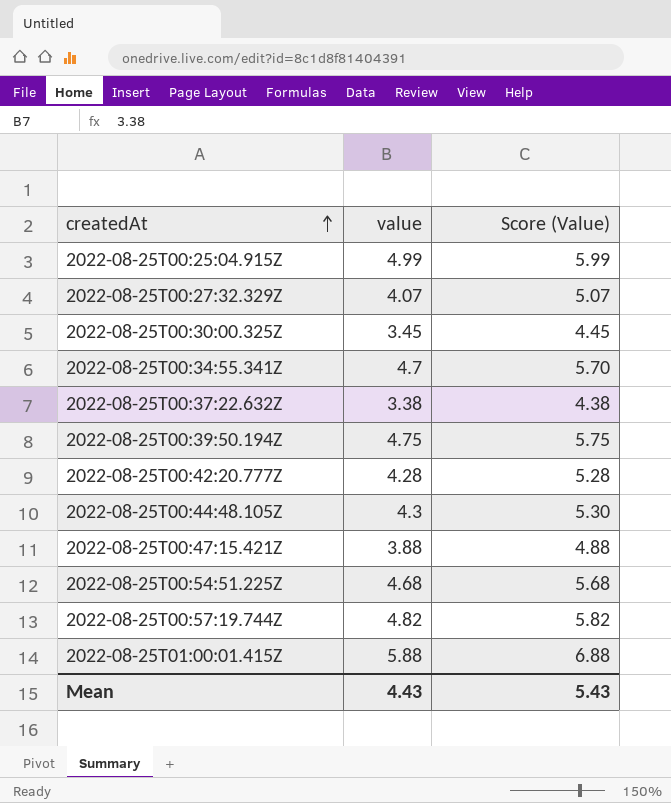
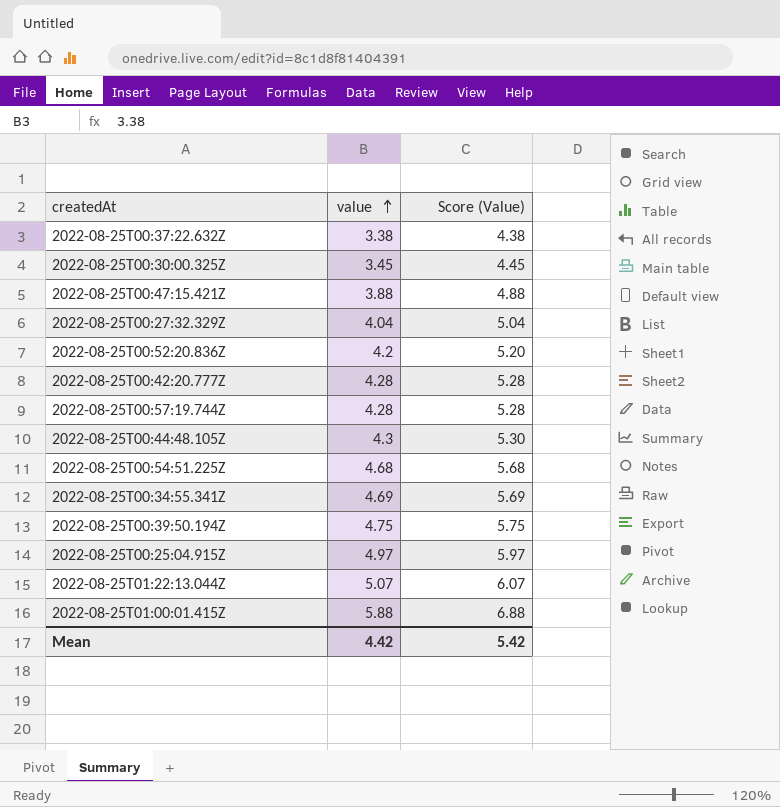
row order: createdAt ascending -> value ascending
2022-08-25T00:27:32.329Z | value: 4.07 -> 4.04
2022-08-25T00:27:32.329Z | Score (Value): 5.07 -> 5.04
row 2022-08-25T00:52:20.836Z: none -> 4.2 | 5.20
2022-08-25T00:57:19.744Z | value: 4.82 -> 4.28
2022-08-25T00:57:19.744Z | Score (Value): 5.82 -> 5.28
2022-08-25T00:34:55.341Z | value: 4.7 -> 4.69
2022-08-25T00:34:55.341Z | Score (Value): 5.70 -> 5.69
2022-08-25T00:25:04.915Z | value: 4.99 -> 4.97
2022-08-25T00:25:04.915Z | Score (Value): 5.99 -> 5.97
row 2022-08-25T01:22:13.044Z: none -> 5.07 | 6.07
Mean | value: 4.43 -> 4.42
Mean | Score (Value): 5.43 -> 5.42

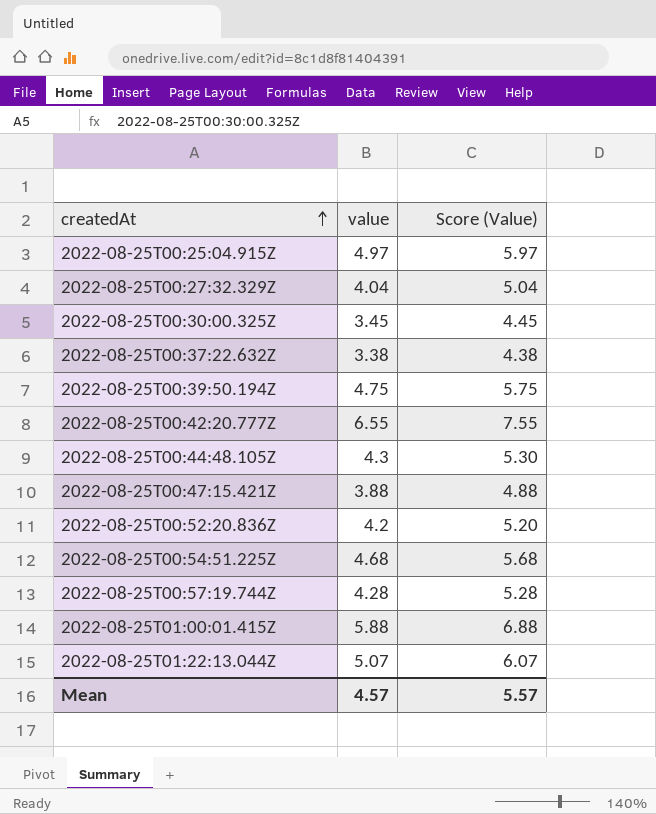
row order: value ascending -> createdAt ascending
row 2022-08-25T00:34:55.341Z: 4.69 | 5.69 -> none
2022-08-25T00:42:20.777Z | value: 4.28 -> 6.55
2022-08-25T00:42:20.777Z | Score (Value): 5.28 -> 7.55
Mean | value: 4.42 -> 4.57
Mean | Score (Value): 5.42 -> 5.57

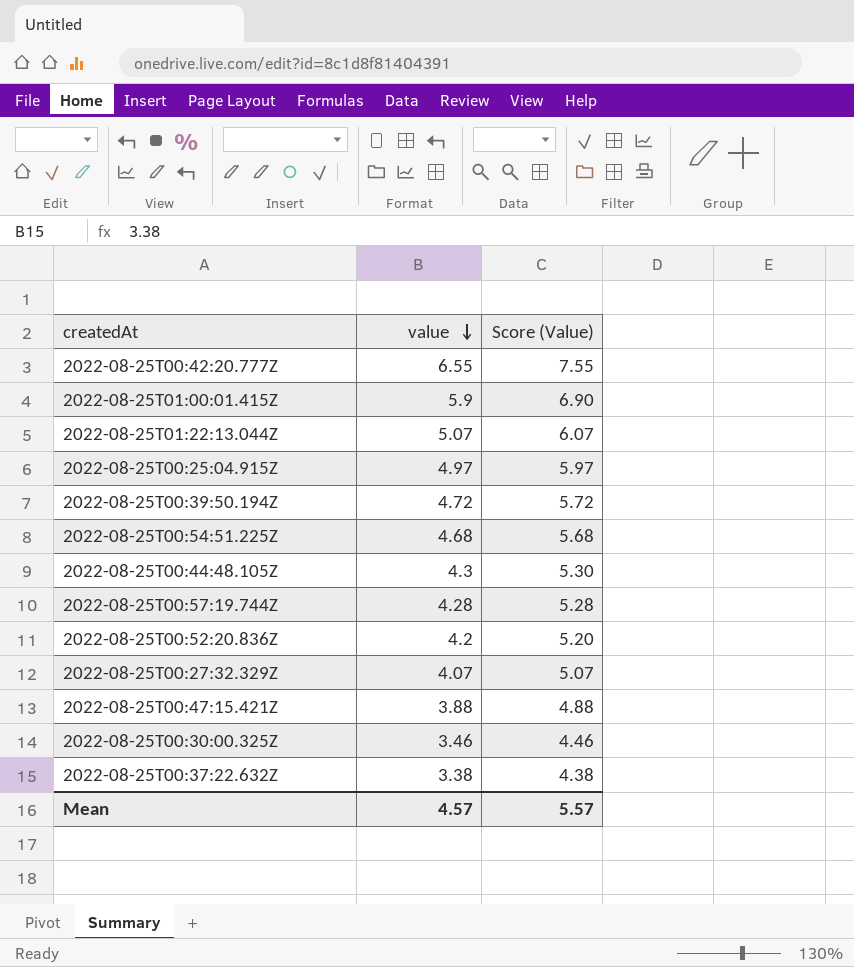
row order: createdAt ascending -> value descending
2022-08-25T01:00:01.415Z | value: 5.88 -> 5.9
2022-08-25T01:00:01.415Z | Score (Value): 6.88 -> 6.90
2022-08-25T00:39:50.194Z | value: 4.75 -> 4.72
2022-08-25T00:39:50.194Z | Score (Value): 5.75 -> 5.72
2022-08-25T00:27:32.329Z | value: 4.04 -> 4.07
2022-08-25T00:27:32.329Z | Score (Value): 5.04 -> 5.07
2022-08-25T00:30:00.325Z | value: 3.45 -> 3.46
2022-08-25T00:30:00.325Z | Score (Value): 4.45 -> 4.46

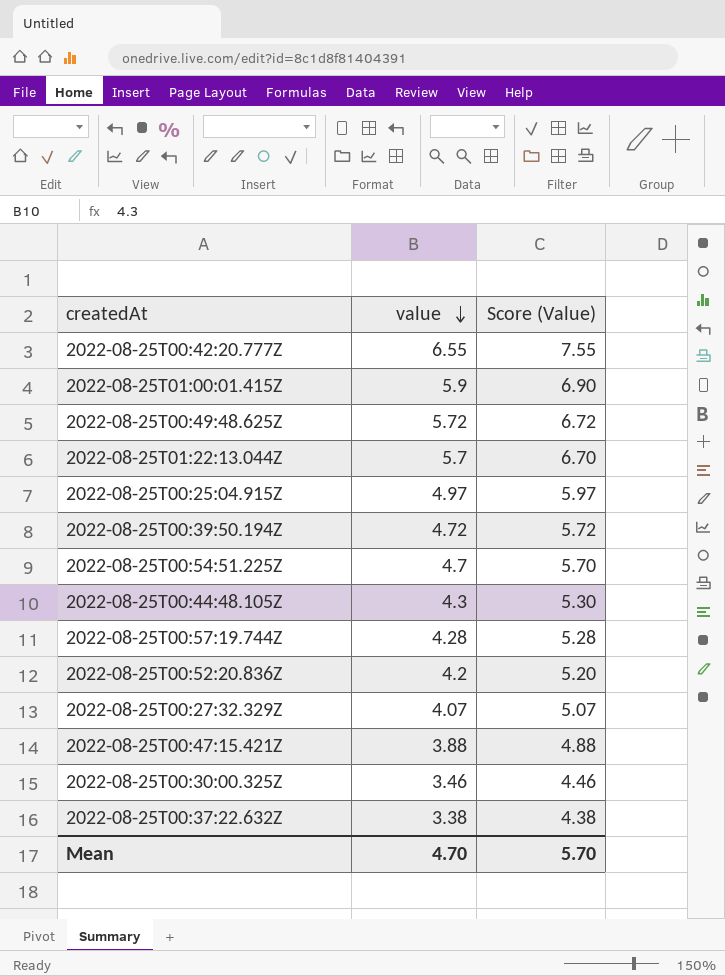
row 2022-08-25T00:49:48.625Z: none -> 5.72 | 6.72
2022-08-25T01:22:13.044Z | value: 5.07 -> 5.7
2022-08-25T01:22:13.044Z | Score (Value): 6.07 -> 6.70
2022-08-25T00:54:51.225Z | value: 4.68 -> 4.7
2022-08-25T00:54:51.225Z | Score (Value): 5.68 -> 5.70
Mean | value: 4.57 -> 4.70
Mean | Score (Value): 5.57 -> 5.70

